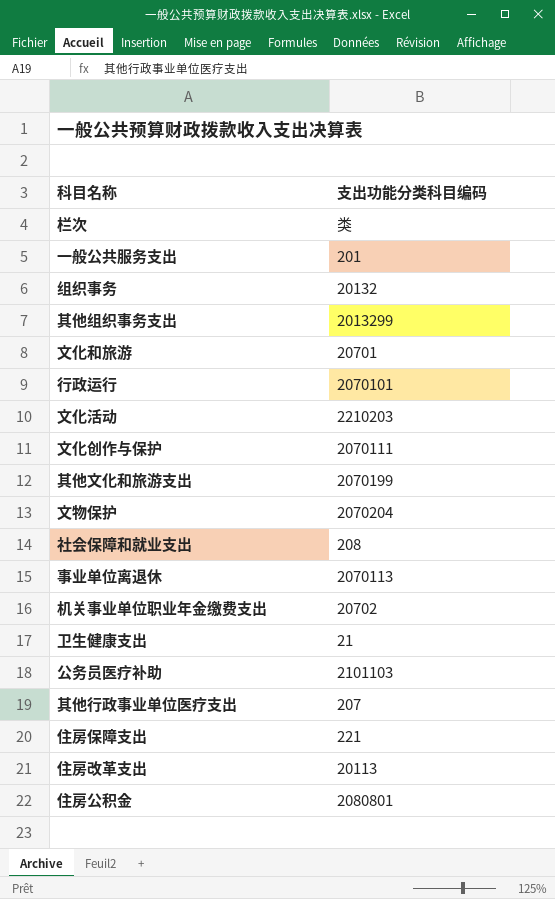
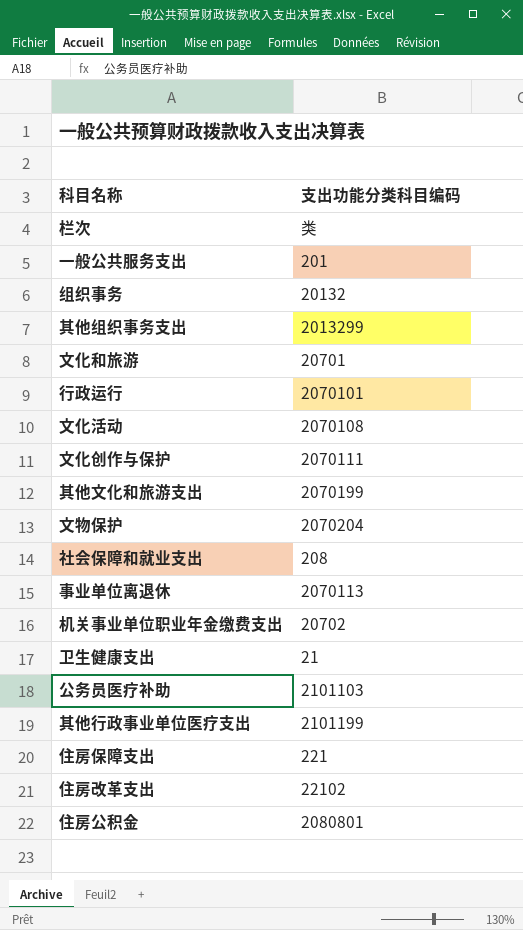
文化活动 | 支出功能分类科目编码: 2210203 -> 2070108
其他行政事业单位医疗支出 | 支出功能分类科目编码: 207 -> 2101199
住房改革支出 | 支出功能分类科目编码: 20113 -> 22102

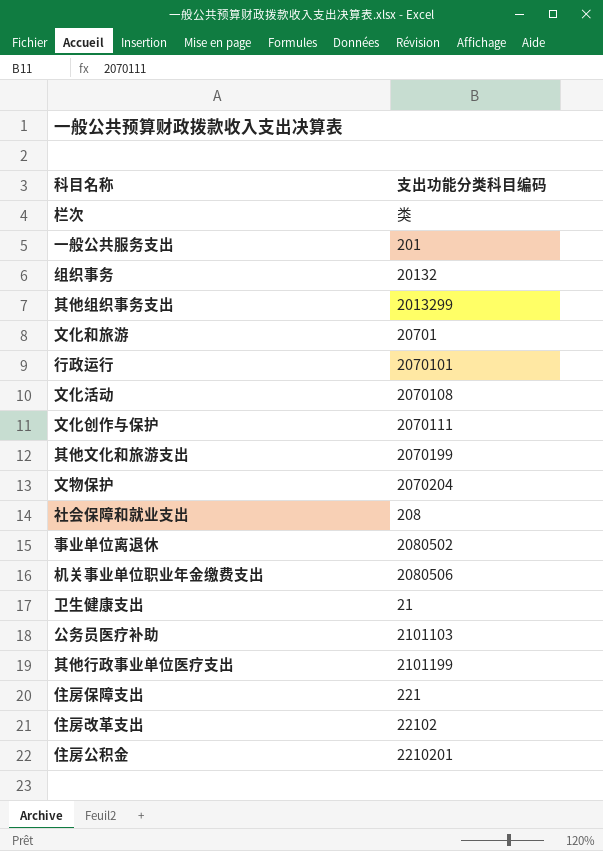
事业单位离退休 | 支出功能分类科目编码: 2070113 -> 2080502
机关事业单位职业年金缴费支出 | 支出功能分类科目编码: 20702 -> 2080506
住房公积金 | 支出功能分类科目编码: 2080801 -> 2210201

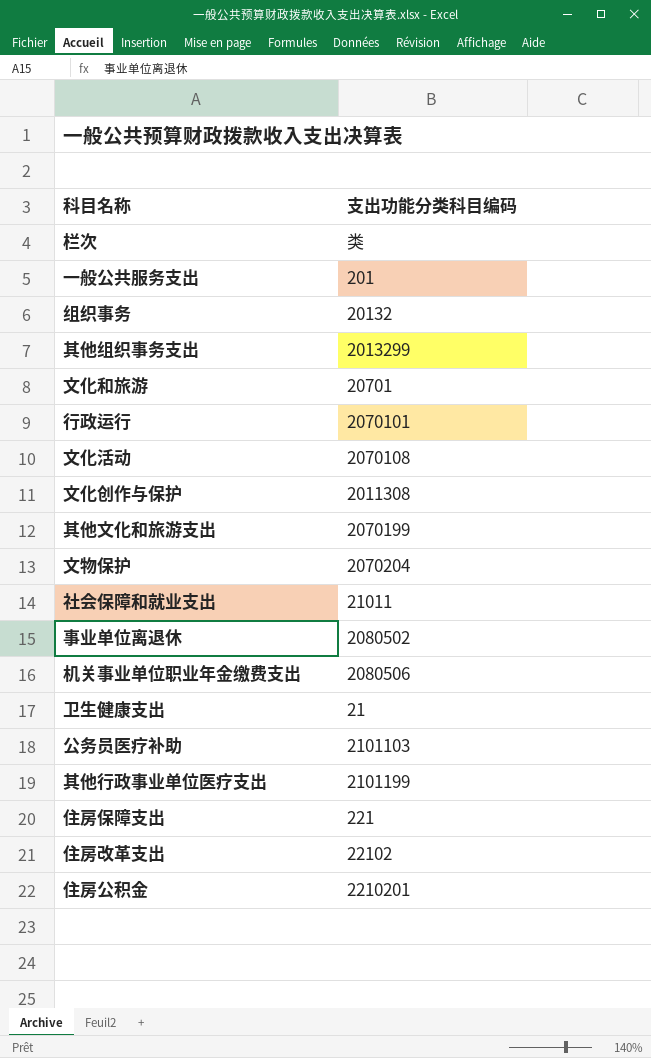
文化创作与保护 | 支出功能分类科目编码: 2070111 -> 2011308
社会保障和就业支出 | 支出功能分类科目编码: 208 -> 21011

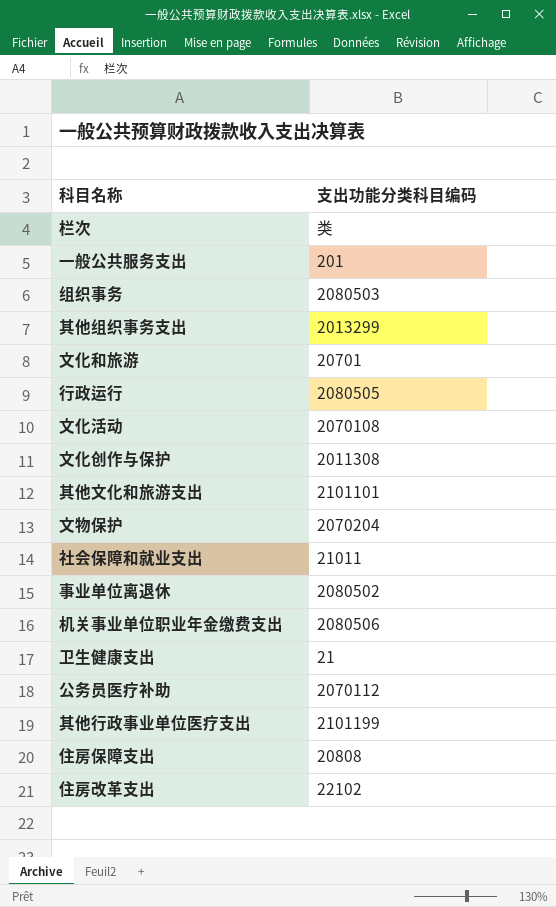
row 住房公积金: 2210201 -> none
组织事务 | 支出功能分类科目编码: 20132 -> 2080503
行政运行 | 支出功能分类科目编码: 2070101 -> 2080505
其他文化和旅游支出 | 支出功能分类科目编码: 2070199 -> 2101101
公务员医疗补助 | 支出功能分类科目编码: 2101103 -> 2070112
住房保障支出 | 支出功能分类科目编码: 221 -> 20808

